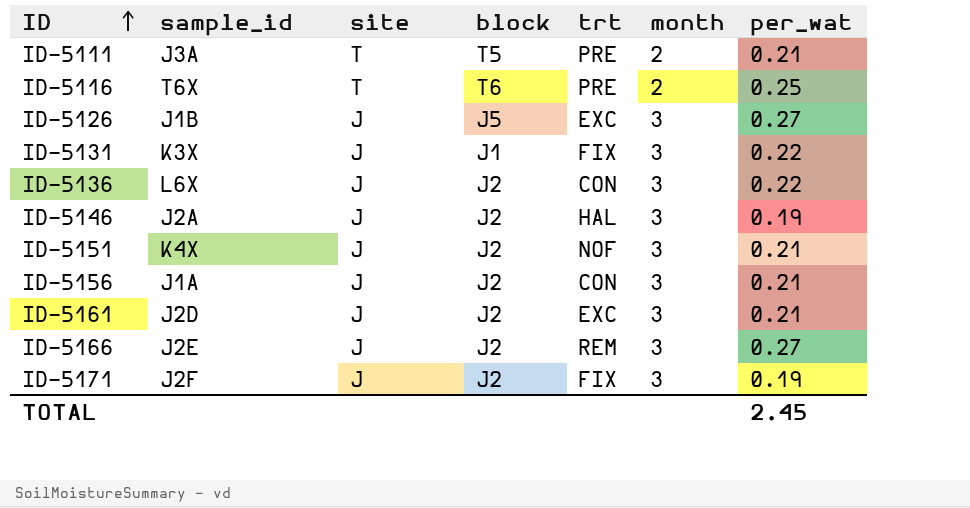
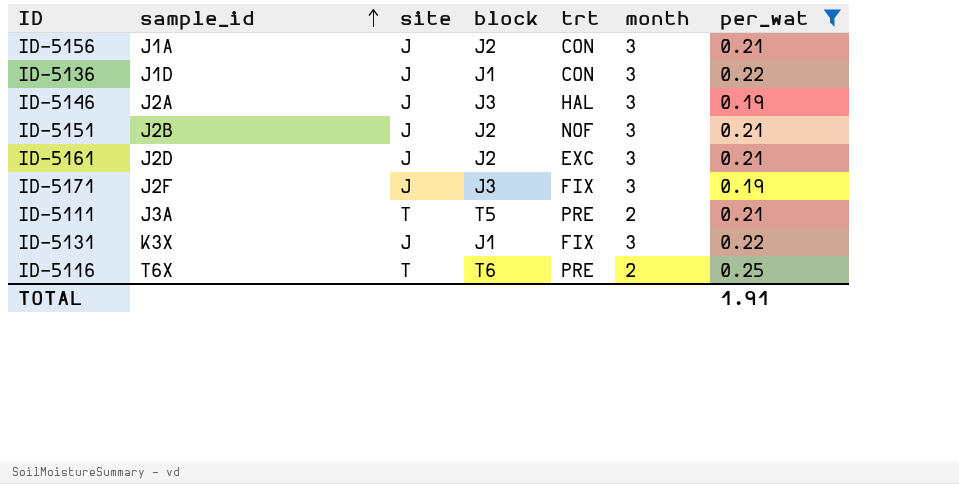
filter: none -> per_wat != 0.27
row order: ID ascending -> sample_id ascending
ID-5136 | sample_id: L6X -> J1D
ID-5136 | block: J2 -> J1
ID-5146 | block: J2 -> J3
ID-5151 | sample_id: K4X -> J2B
ID-5171 | block: J2 -> J3
TOTAL | per_wat: 2.45 -> 1.91

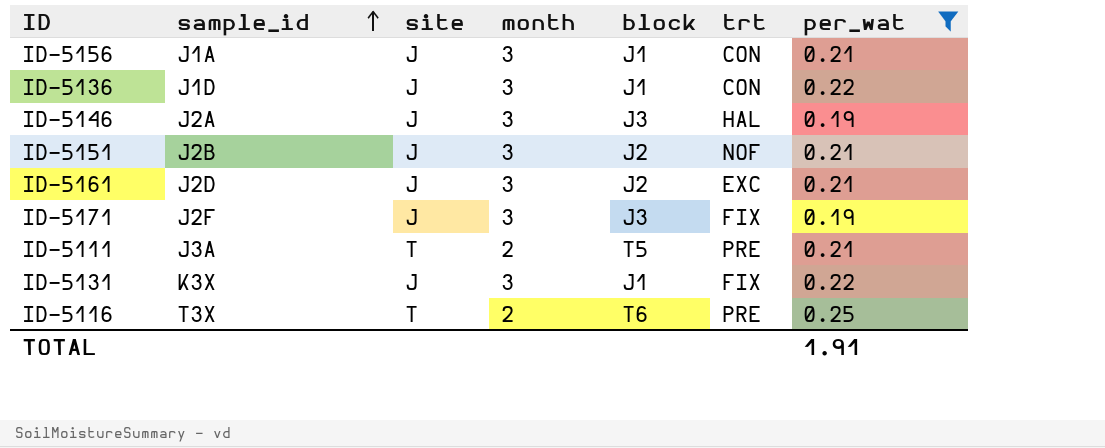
column month | position: 6 -> 4
ID-5156 | block: J2 -> J1
ID-5116 | sample_id: T6X -> T3X

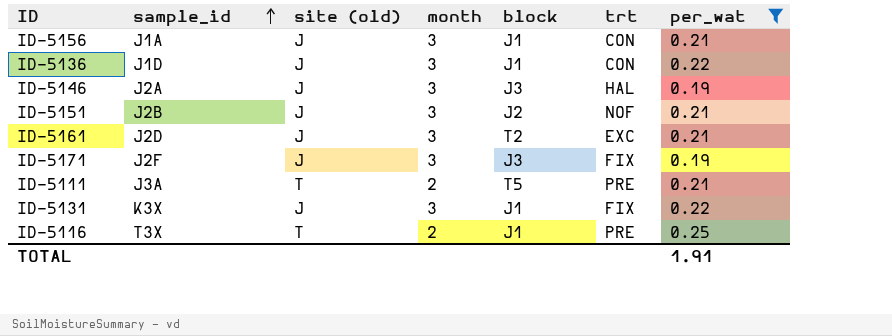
column name: site -> site (old)
ID-5161 | block: J2 -> T2
ID-5116 | block: T6 -> J1

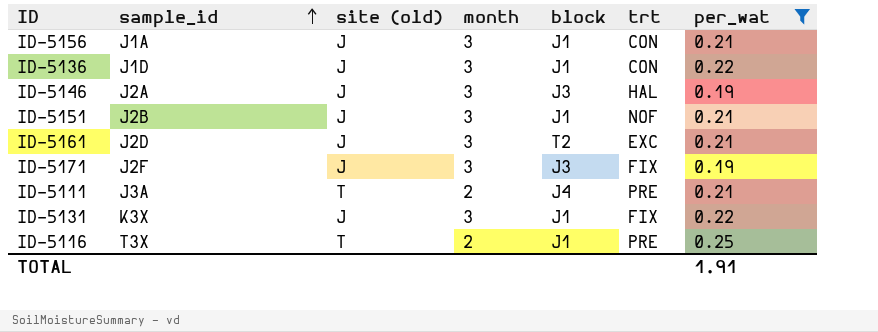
ID-5151 | block: J2 -> J1
ID-5111 | block: T5 -> J4

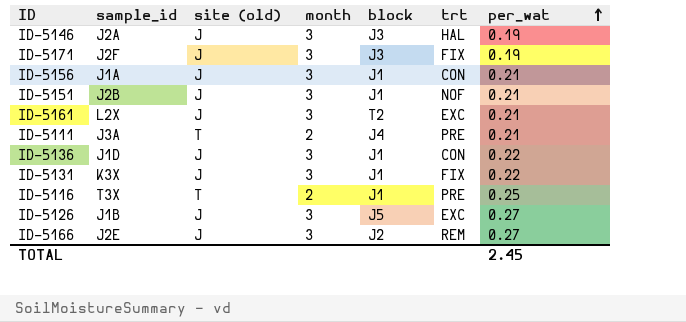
filter: per_wat != 0.27 -> none
row order: sample_id ascending -> per_wat ascending
ID-5161 | sample_id: J2D -> L2X
TOTAL | per_wat: 1.91 -> 2.45

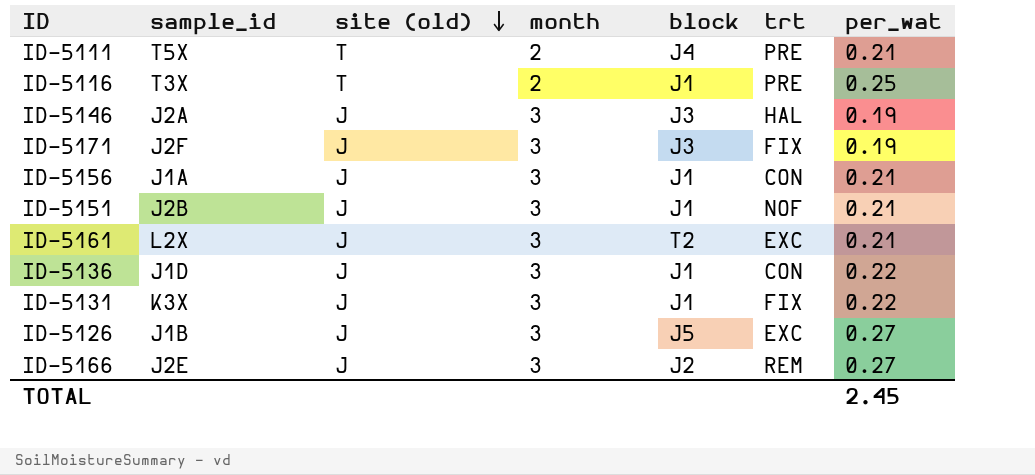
row order: per_wat ascending -> site (old) descending
ID-5111 | sample_id: J3A -> T5X

